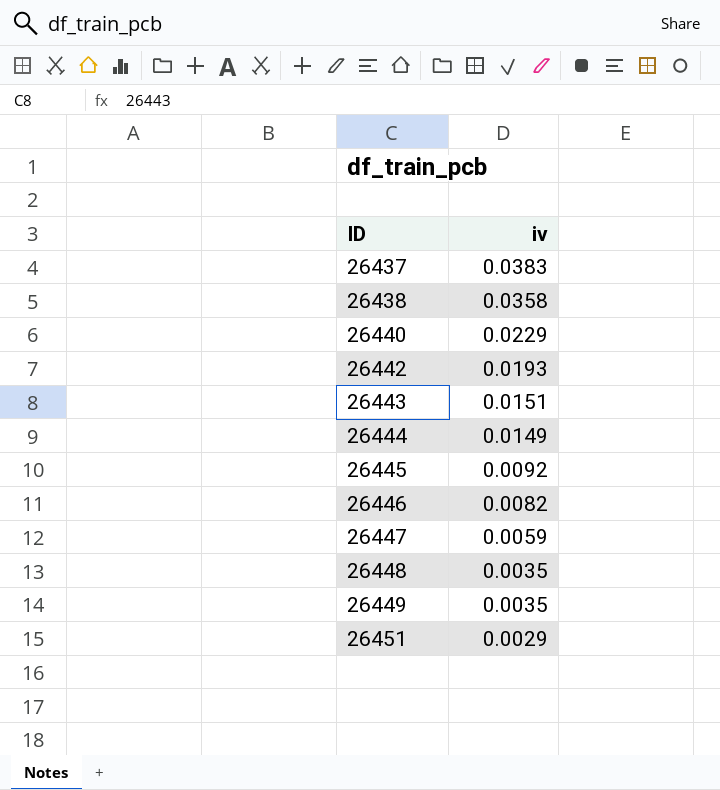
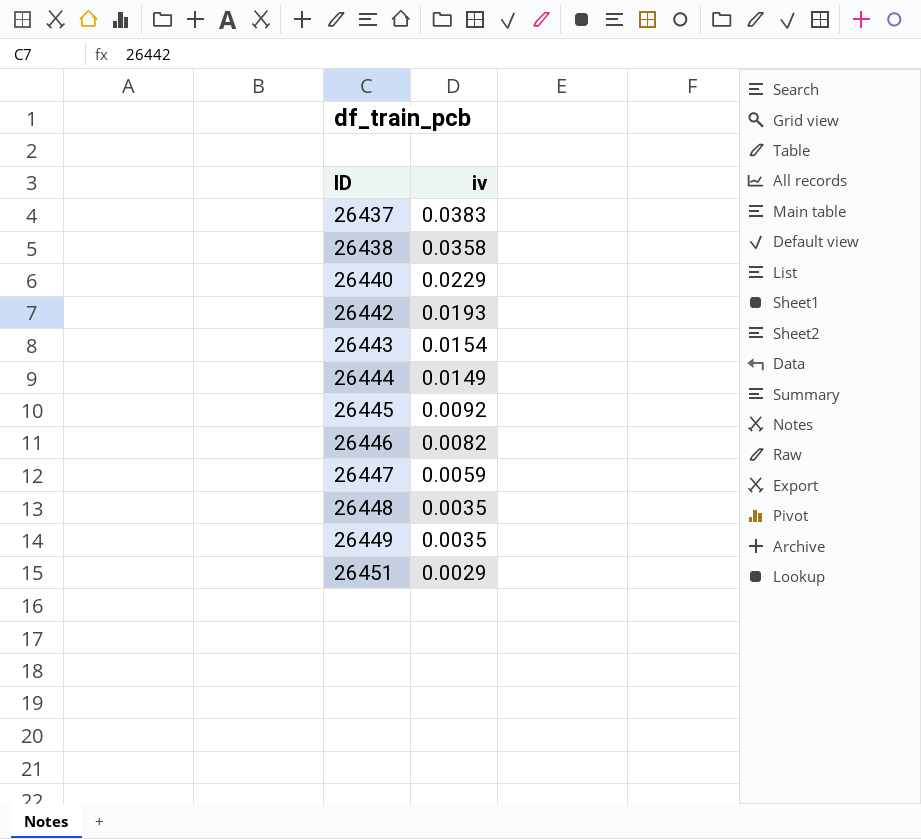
26443 | iv: 0.0151 -> 0.0154

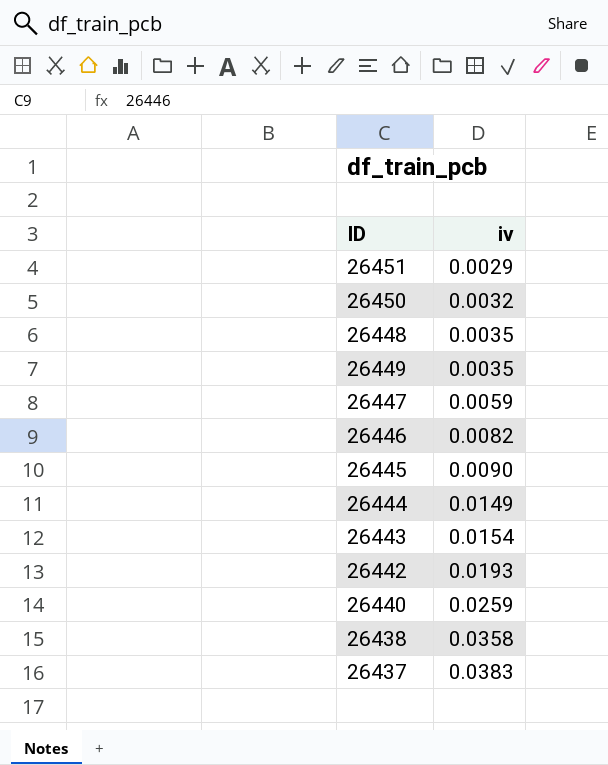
row order: ID ascending -> iv ascending
row 26450: none -> 0.0032
26445 | iv: 0.0092 -> 0.0090
26440 | iv: 0.0229 -> 0.0259

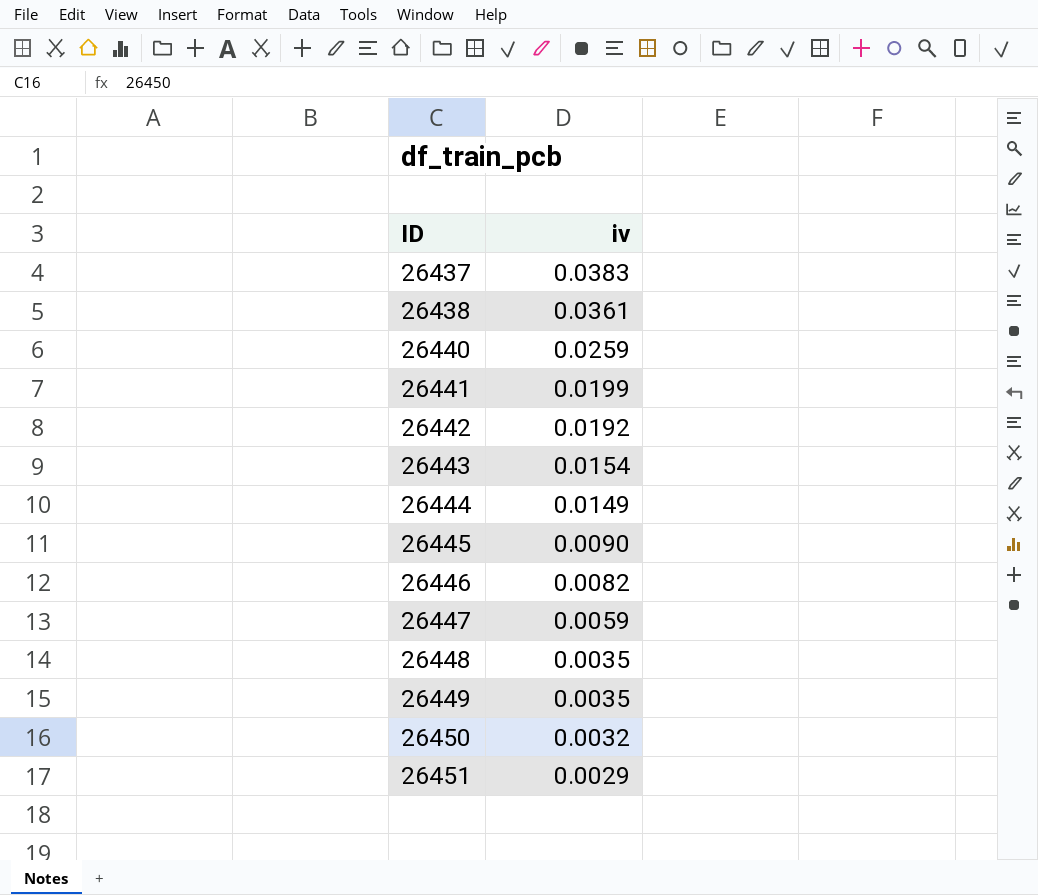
row order: iv ascending -> ID ascending
26438 | iv: 0.0358 -> 0.0361
row 26441: none -> 0.0199
26442 | iv: 0.0193 -> 0.0192

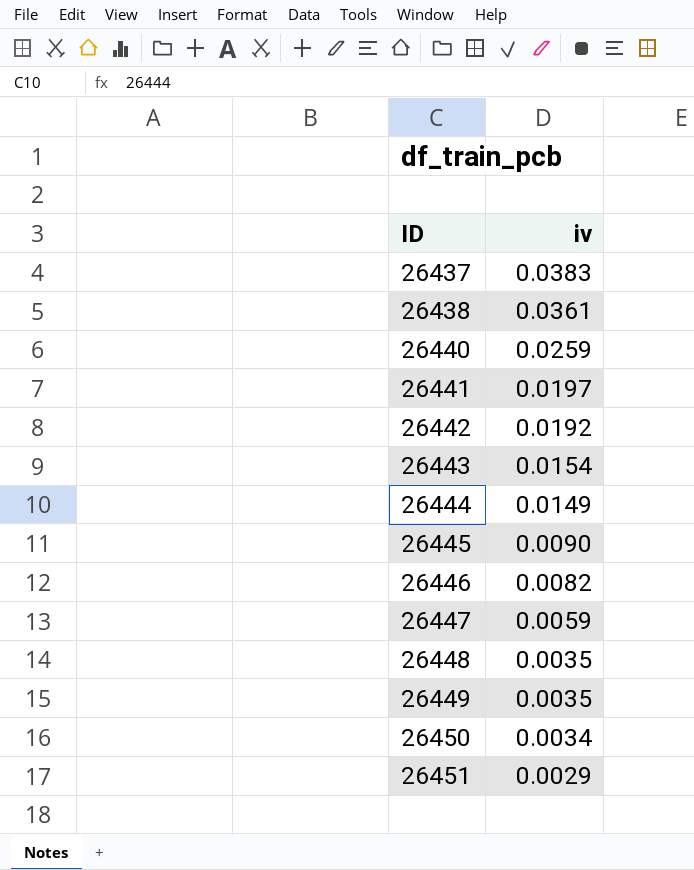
26441 | iv: 0.0199 -> 0.0197
26450 | iv: 0.0032 -> 0.0034

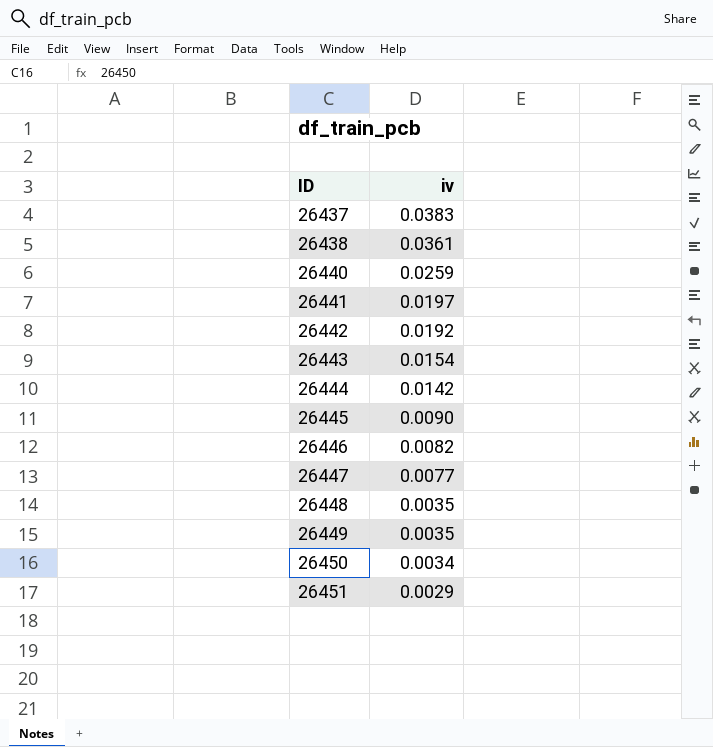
26444 | iv: 0.0149 -> 0.0142
26447 | iv: 0.0059 -> 0.0077

